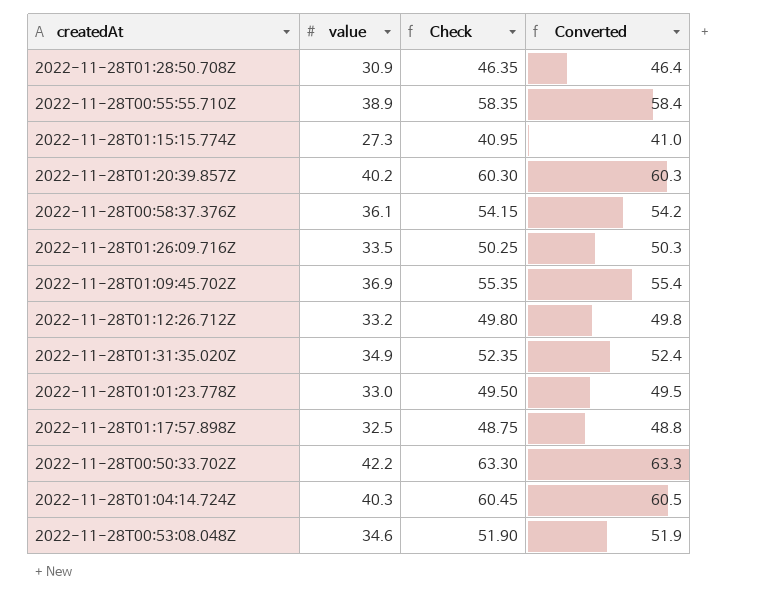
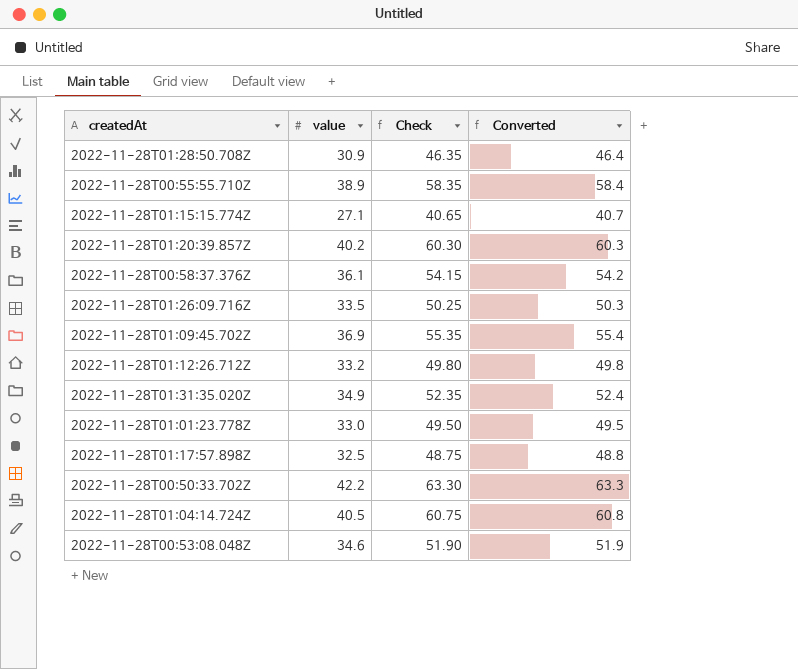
2022-11-28T01:15:15.774Z | value: 27.3 -> 27.1
2022-11-28T01:15:15.774Z | Check: 40.95 -> 40.65
2022-11-28T01:15:15.774Z | Converted: 41.0 -> 40.7
2022-11-28T01:04:14.724Z | value: 40.3 -> 40.5
2022-11-28T01:04:14.724Z | Check: 60.45 -> 60.75
2022-11-28T01:04:14.724Z | Converted: 60.5 -> 60.8

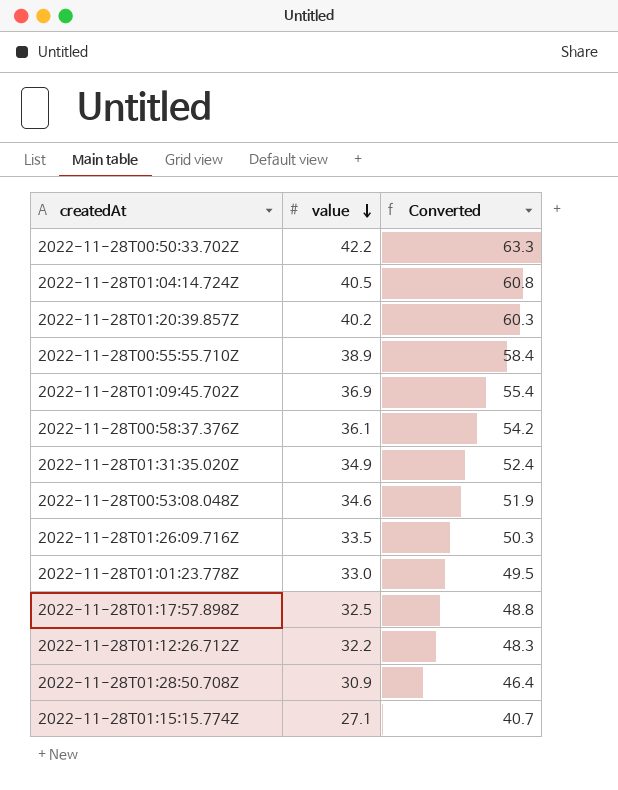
row order: none -> value descending
column Check | formula: [value] * 1.5 -> none
2022-11-28T01:12:26.712Z | value: 33.2 -> 32.2
2022-11-28T01:12:26.712Z | Converted: 49.8 -> 48.3

